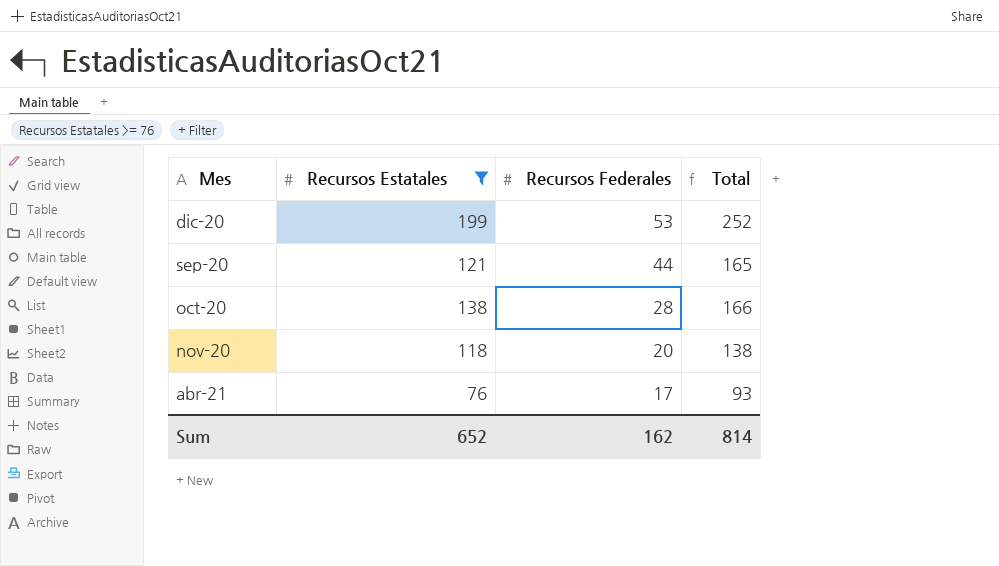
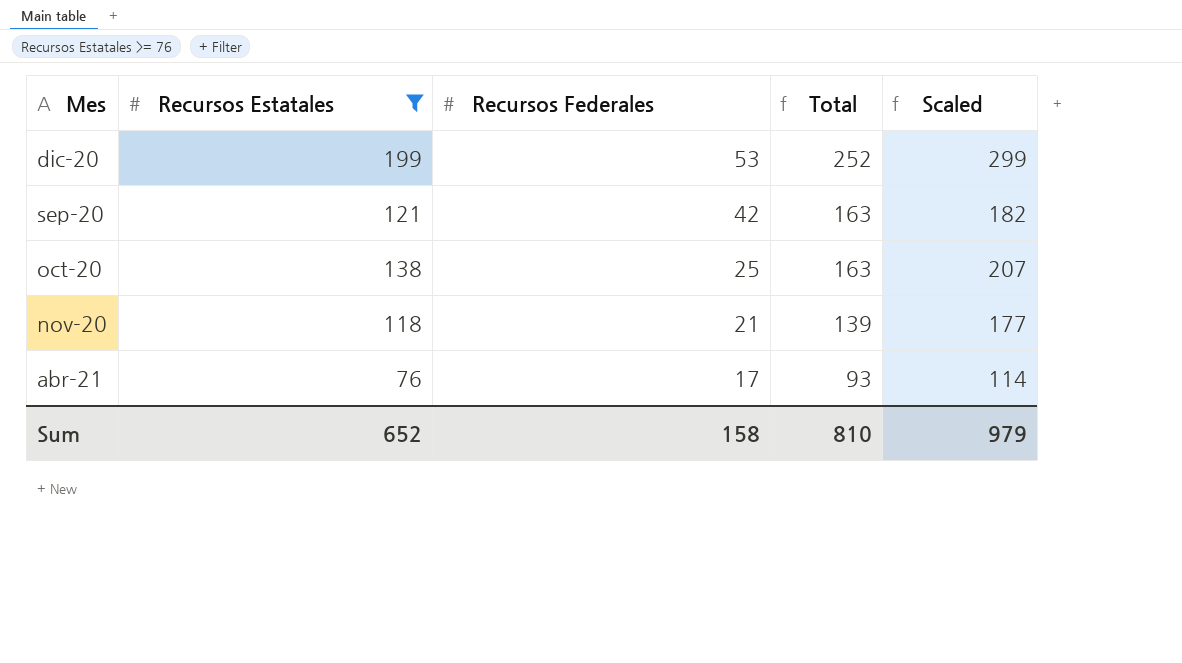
column Scaled | formula: none -> [Recursos Estatales] * 1.5
sep-20 | Recursos Federales: 44 -> 42
sep-20 | Total: 165 -> 163
oct-20 | Recursos Federales: 28 -> 25
oct-20 | Total: 166 -> 163
nov-20 | Recursos Federales: 20 -> 21
nov-20 | Total: 138 -> 139
Sum | Recursos Federales: 162 -> 158
Sum | Total: 814 -> 810

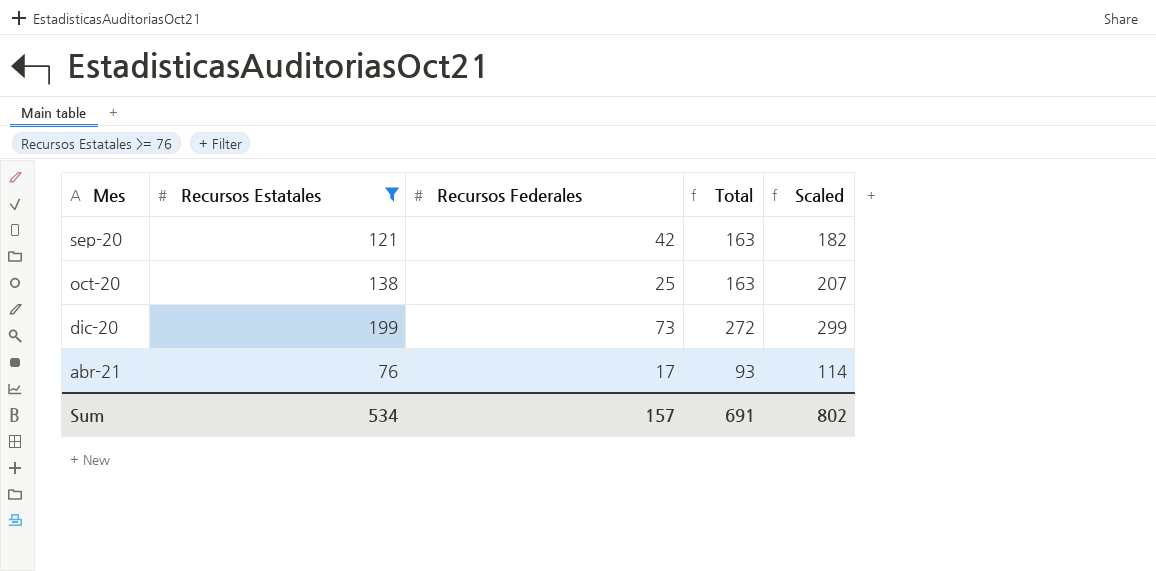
row order: Recursos Federales descending -> Mes ascending
row nov-20: 118 | 21 | 139 | 177 -> none
dic-20 | Recursos Federales: 53 -> 73
dic-20 | Total: 252 -> 272
Sum | Recursos Estatales: 652 -> 534
Sum | Recursos Federales: 158 -> 157
Sum | Total: 810 -> 691
Sum | Scaled: 979 -> 802

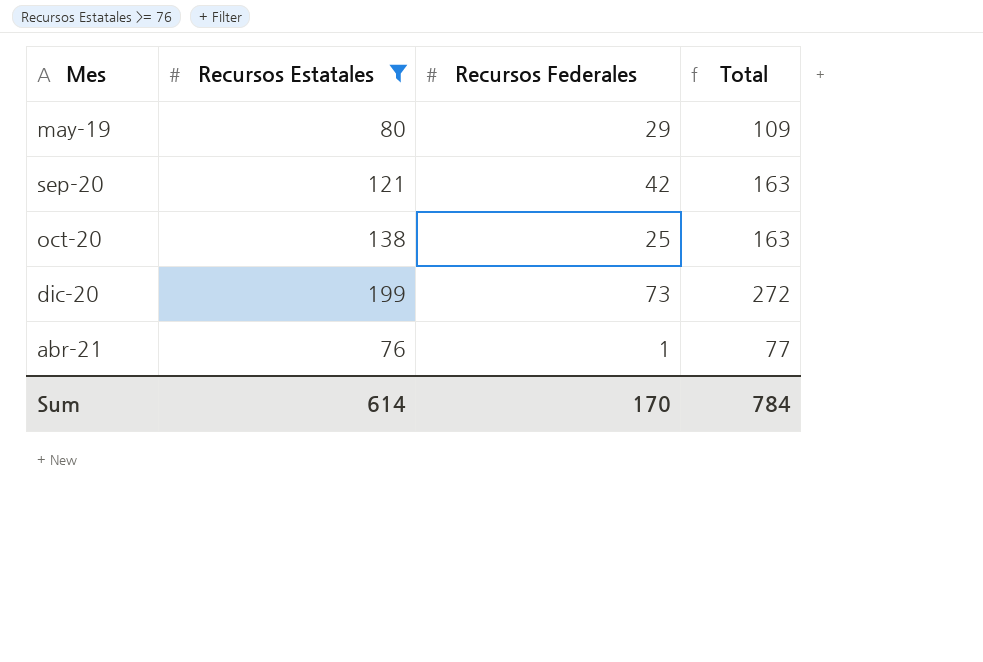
column Scaled | formula: [Recursos Estatales] * 1.5 -> none
row may-19: none -> 80 | 29 | 109
abr-21 | Recursos Federales: 17 -> 1
abr-21 | Total: 93 -> 77
Sum | Recursos Estatales: 534 -> 614
Sum | Recursos Federales: 157 -> 170
Sum | Total: 691 -> 784

